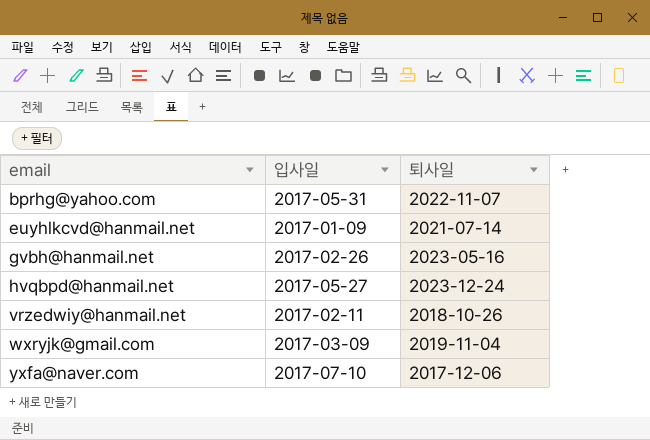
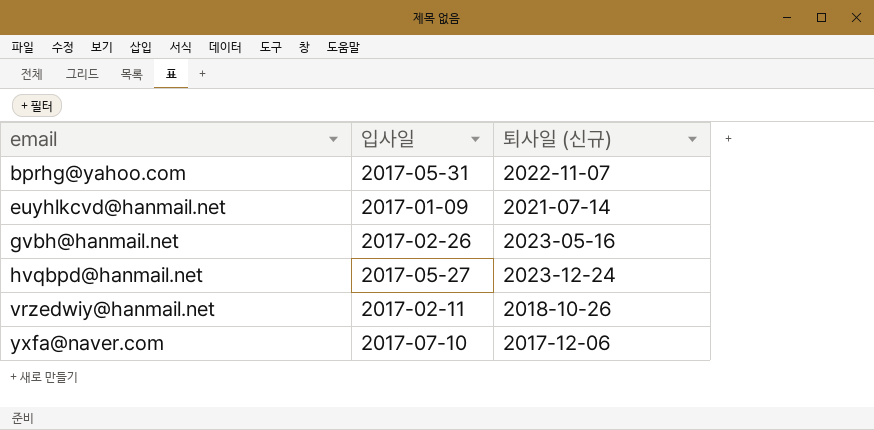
column name: 퇴사일 -> 퇴사일 (신규)
row wxryjk@gmail.com: 2017-03-09 | 2019-11-04 -> none

